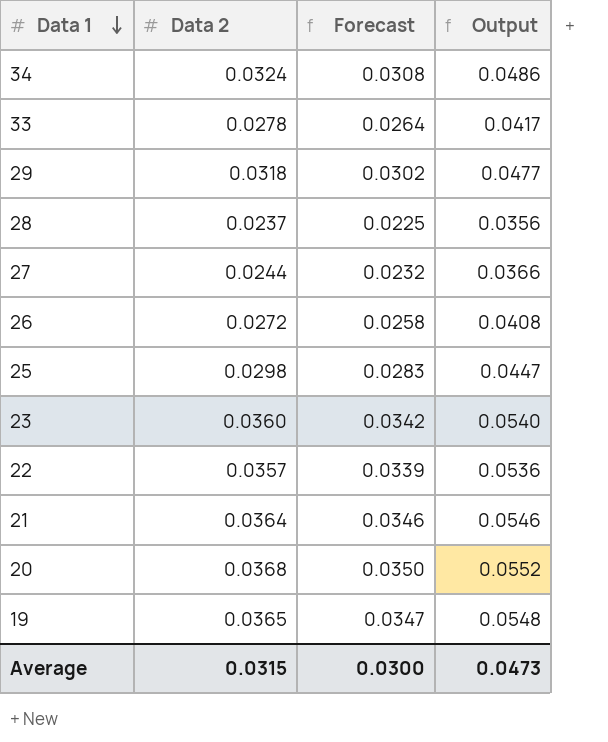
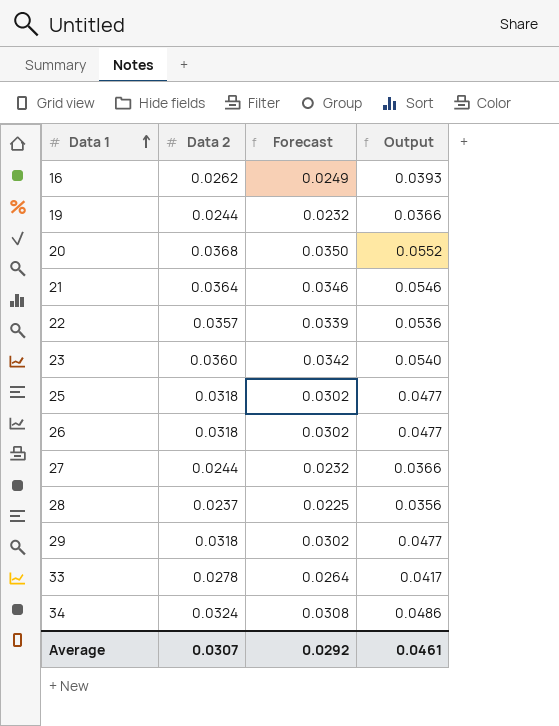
row order: Data 1 descending -> Data 1 ascending
row 16: none -> 0.0262 | 0.0249 | 0.0393
19 | Data 2: 0.0365 -> 0.0244
19 | Forecast: 0.0347 -> 0.0232
19 | Output: 0.0548 -> 0.0366
25 | Data 2: 0.0298 -> 0.0318
25 | Forecast: 0.0283 -> 0.0302
25 | Output: 0.0447 -> 0.0477
26 | Data 2: 0.0272 -> 0.0318
26 | Forecast: 0.0258 -> 0.0302
26 | Output: 0.0408 -> 0.0477
Average | Data 2: 0.0315 -> 0.0307
Average | Forecast: 0.0300 -> 0.0292
Average | Output: 0.0473 -> 0.0461

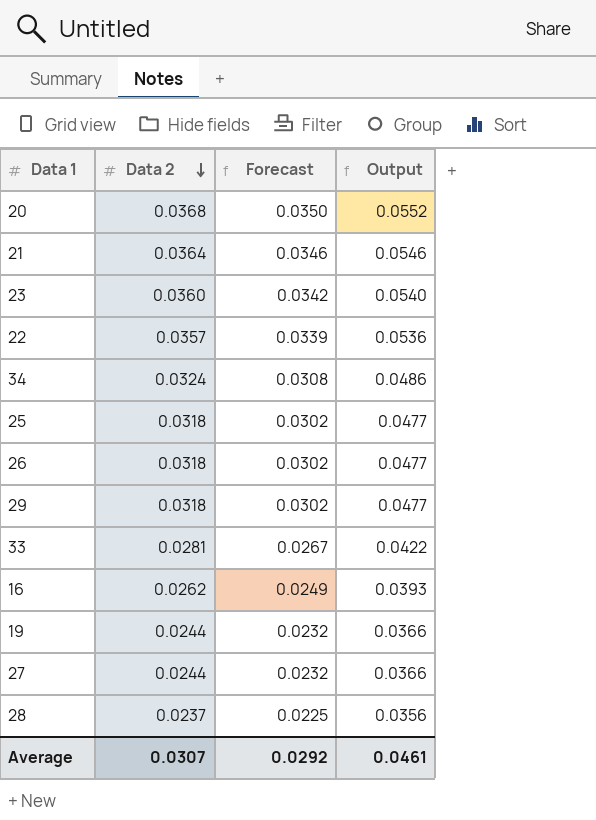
row order: Data 1 ascending -> Data 2 descending
33 | Data 2: 0.0278 -> 0.0281
33 | Forecast: 0.0264 -> 0.0267
33 | Output: 0.0417 -> 0.0422

